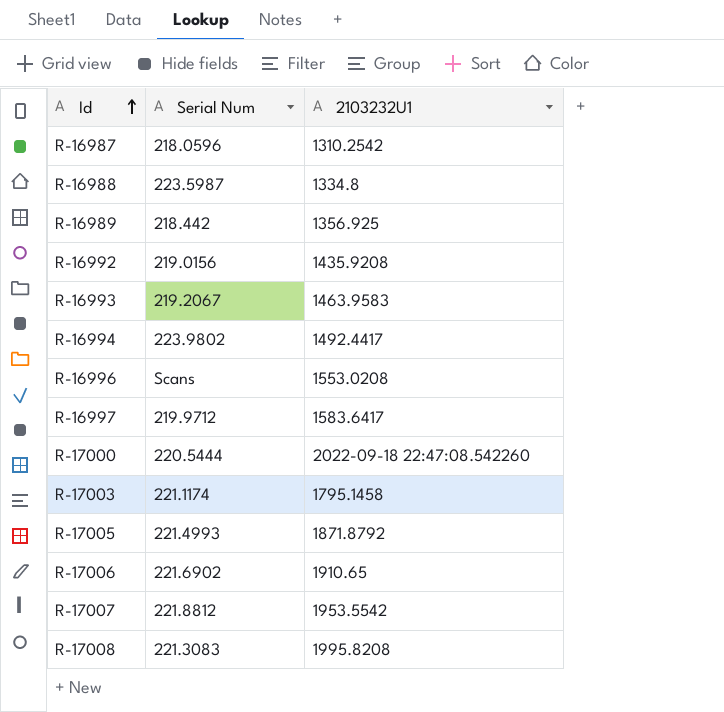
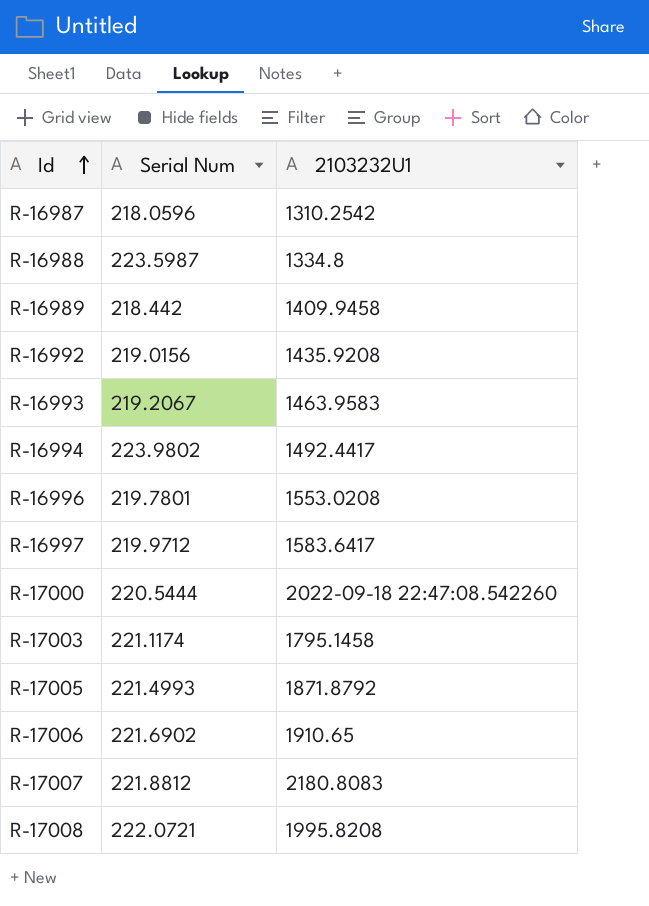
R-16989 | 2103232U1: 1356.925 -> 1409.9458
R-16996 | Serial Num: Scans -> 219.7801
R-17007 | 2103232U1: 1953.5542 -> 2180.8083
R-17008 | Serial Num: 221.3083 -> 222.0721

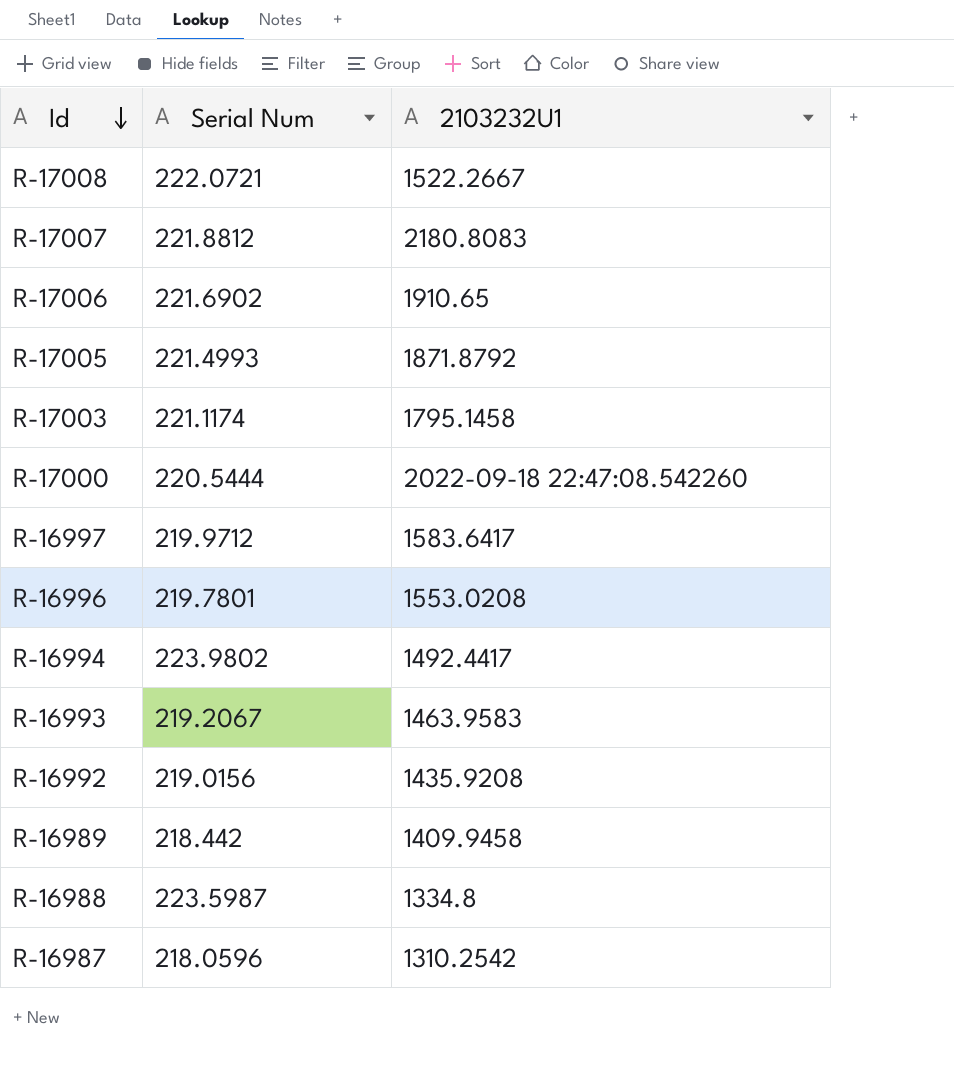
row order: Id ascending -> Id descending
R-17008 | 2103232U1: 1995.8208 -> 1522.2667

